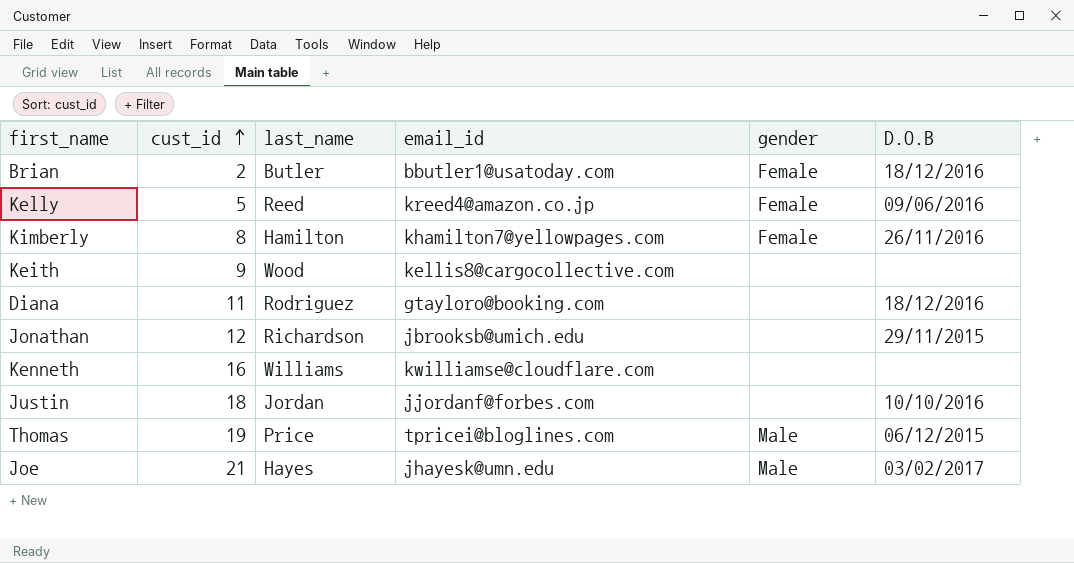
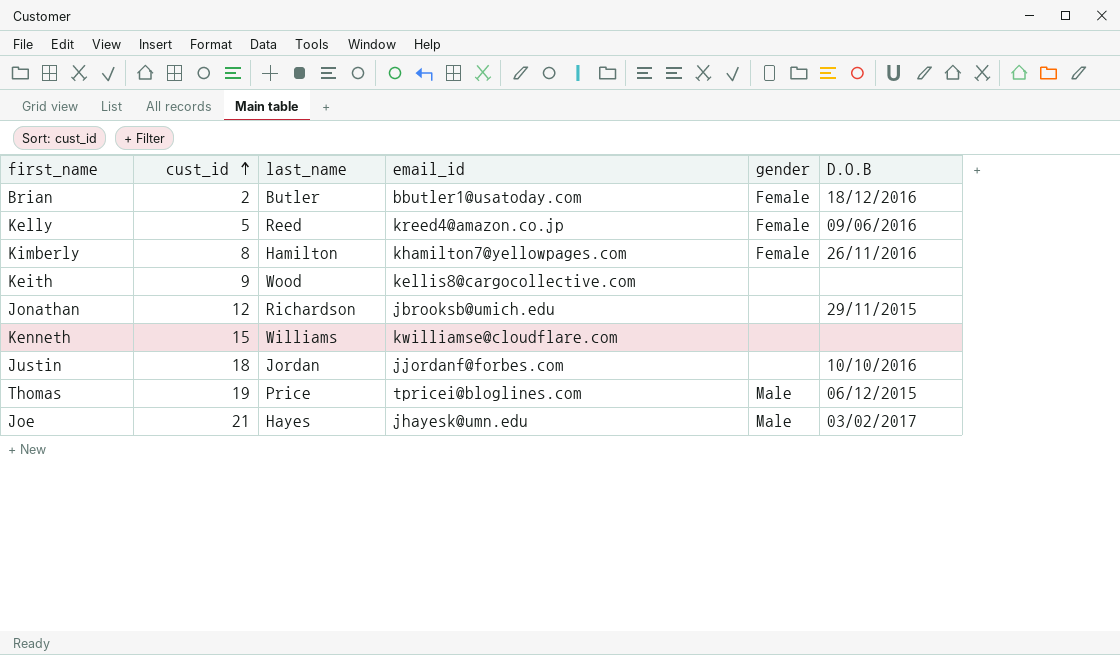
row Diana: 11 | Rodriguez | gtayloro@booking.com | none | 18/12/2016 -> none
Kenneth | cust_id: 16 -> 15

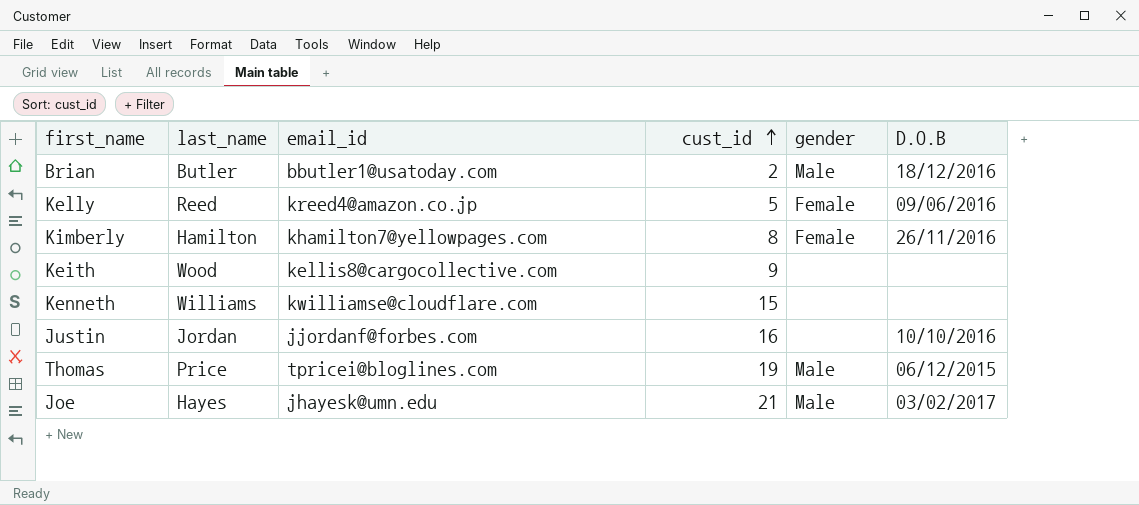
column cust_id | position: 2 -> 4
row Jonathan: 12 | Richardson | jbrooksb@umich.edu | none | 29/11/2015 -> none
Brian | gender: Female -> Male
Justin | cust_id: 18 -> 16

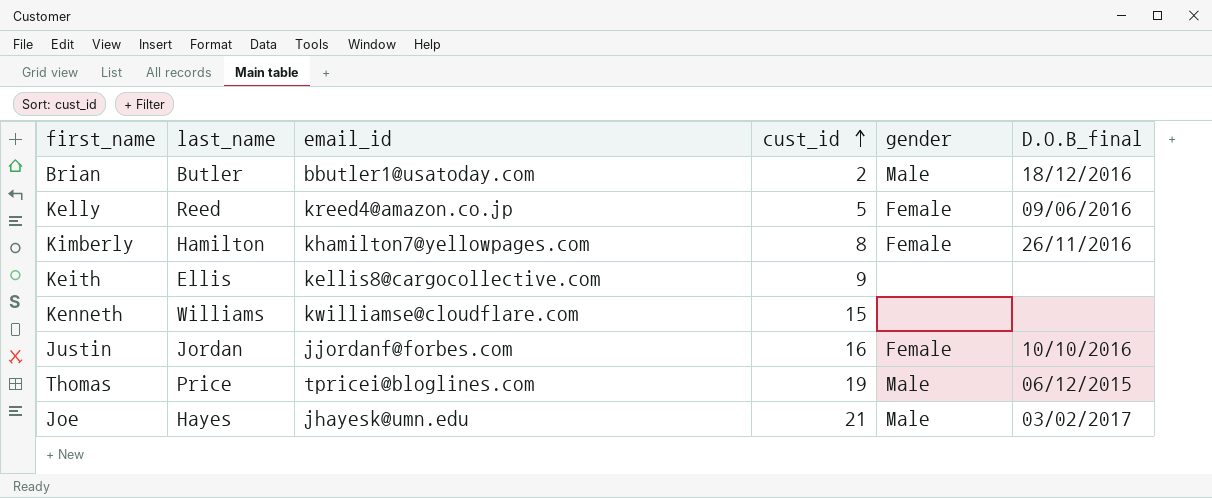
column name: D.O.B -> D.O.B_final
Keith | last_name: Wood -> Ellis
Justin | gender: none -> Female

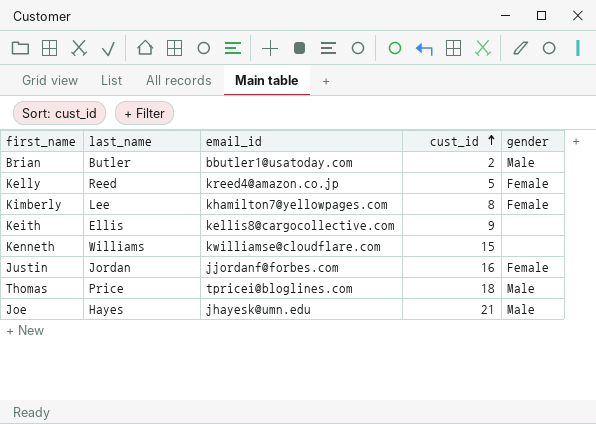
column D.O.B_final | position: 6 -> none
Kimberly | last_name: Hamilton -> Lee
Thomas | cust_id: 19 -> 18

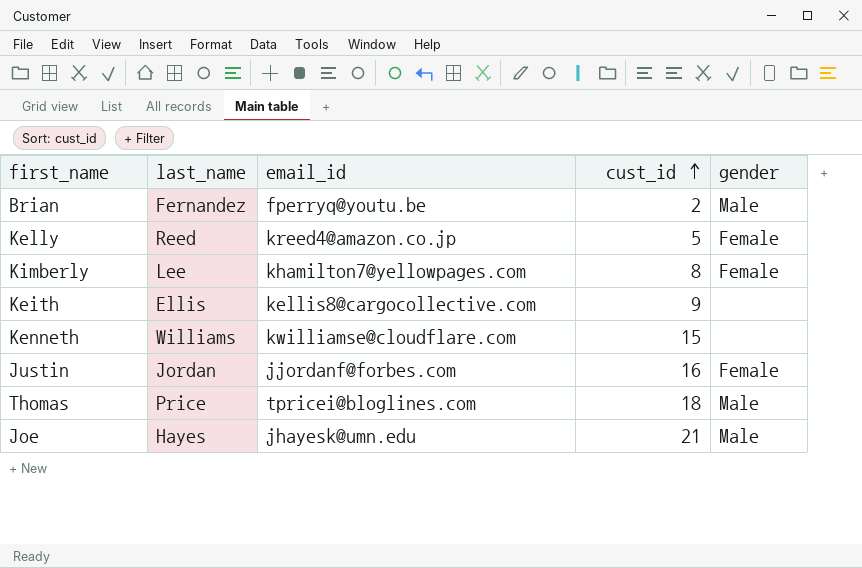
Brian | last_name: Butler -> Fernandez
Brian | email_id: bbutler1@usatoday.com -> fperryq@youtu.be

